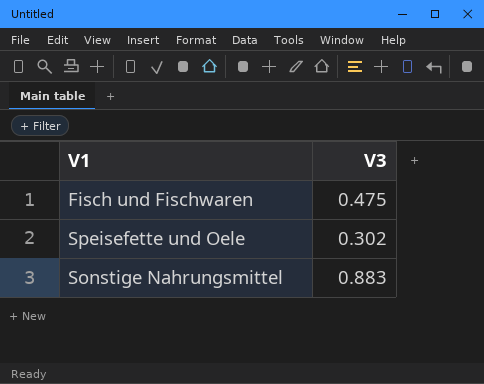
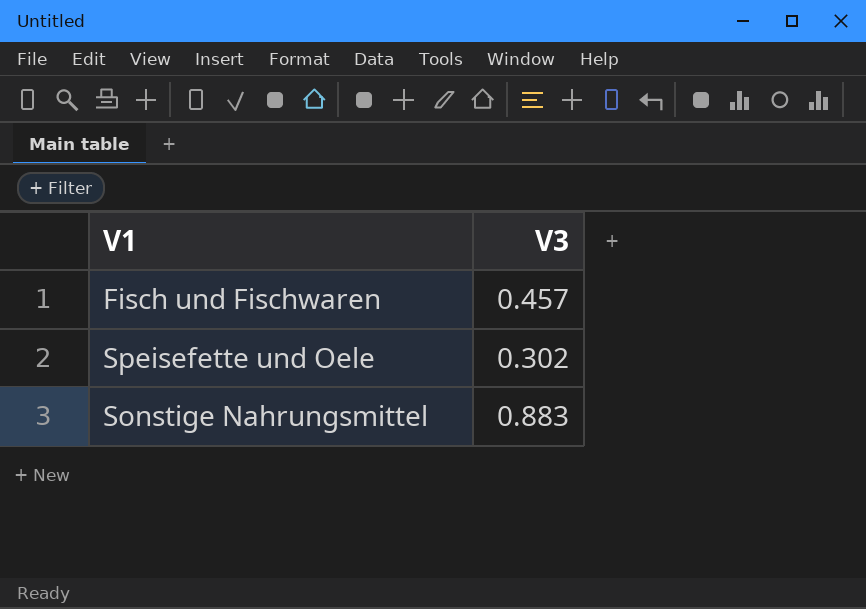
Fisch und Fischwaren | V3: 0.475 -> 0.457

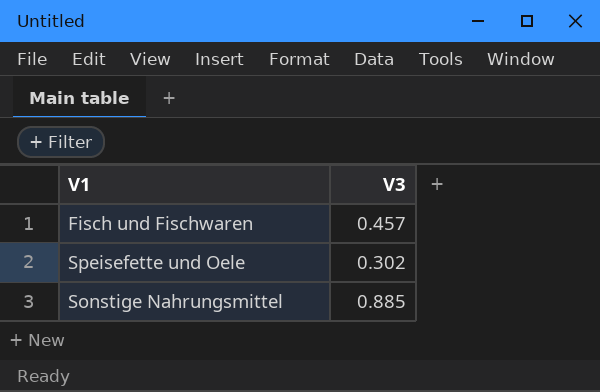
Sonstige Nahrungsmittel | V3: 0.883 -> 0.885

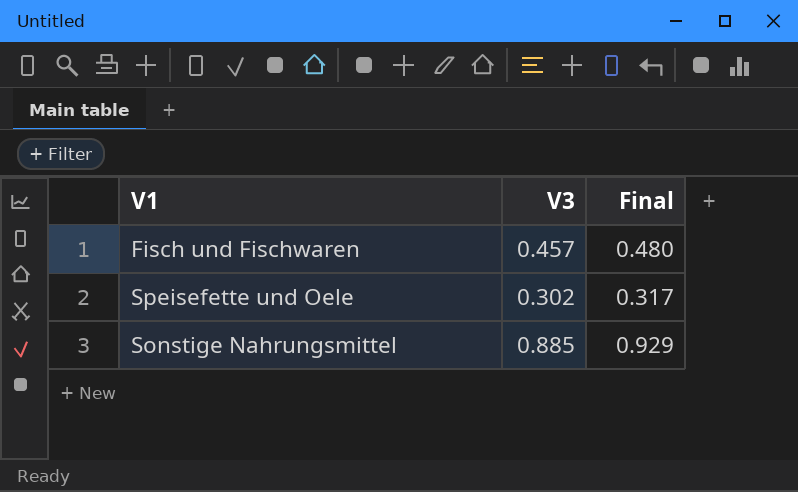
column Final | formula: none -> [V3] * 1.05

